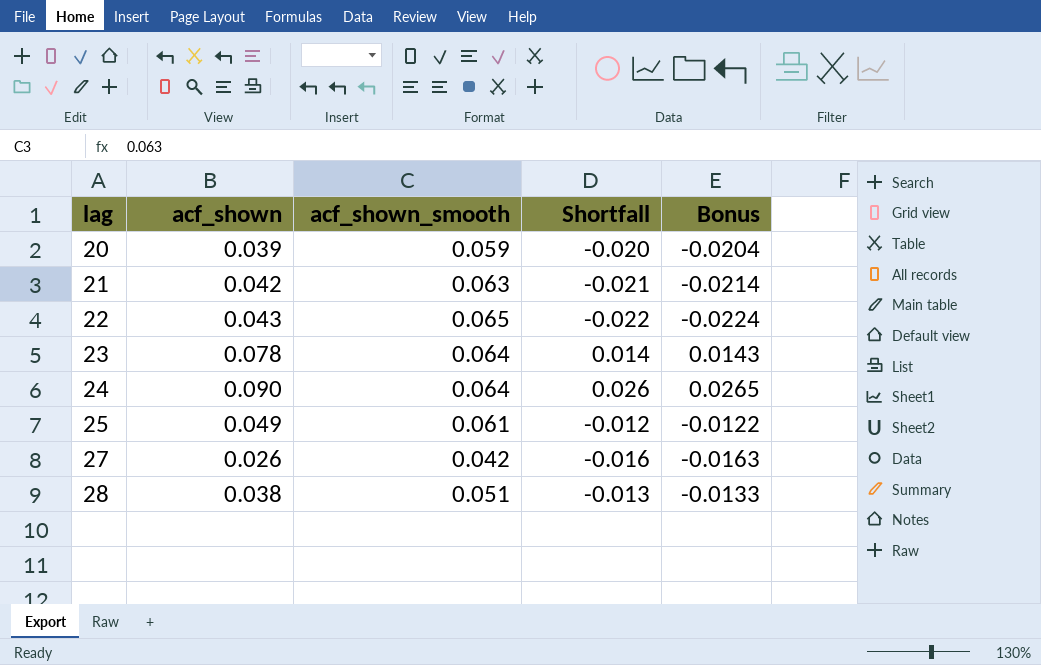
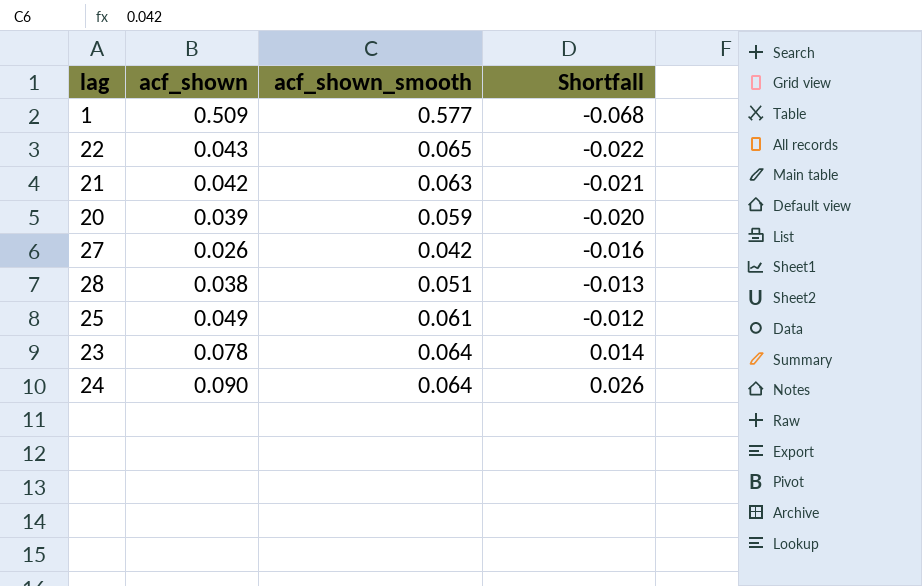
row order: lag ascending -> Shortfall ascending
column Bonus | formula: [Shortfall] * 1.02 -> none
row 1: none -> 0.509 | 0.577 | -0.068

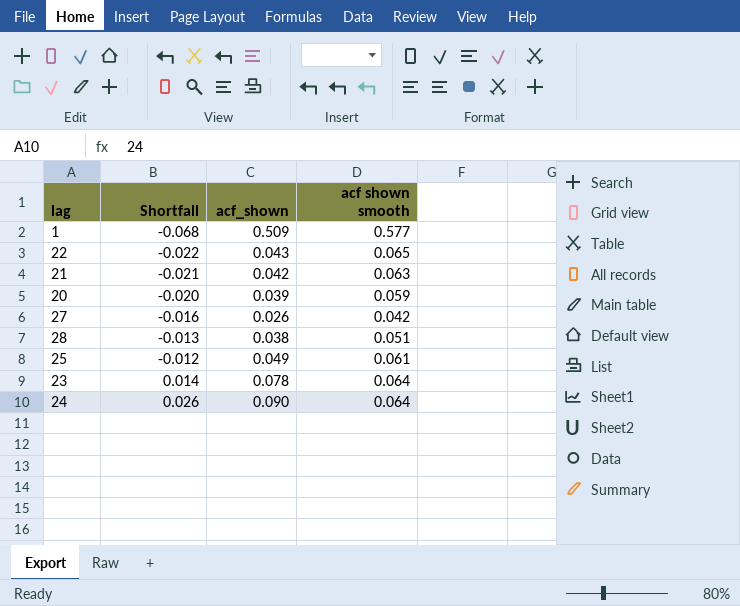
column Shortfall | position: 4 -> 2
column name: acf_shown_smooth -> acf shown smooth

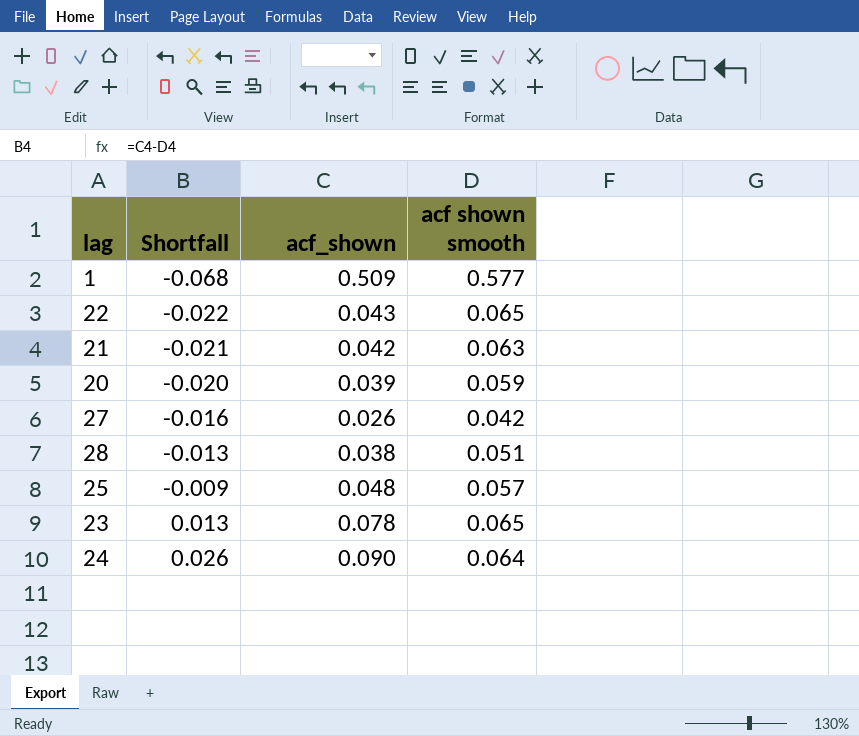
25 | Shortfall: -0.012 -> -0.009
25 | acf_shown: 0.049 -> 0.048
25 | acf shown smooth: 0.061 -> 0.057
23 | Shortfall: 0.014 -> 0.013
23 | acf shown smooth: 0.064 -> 0.065

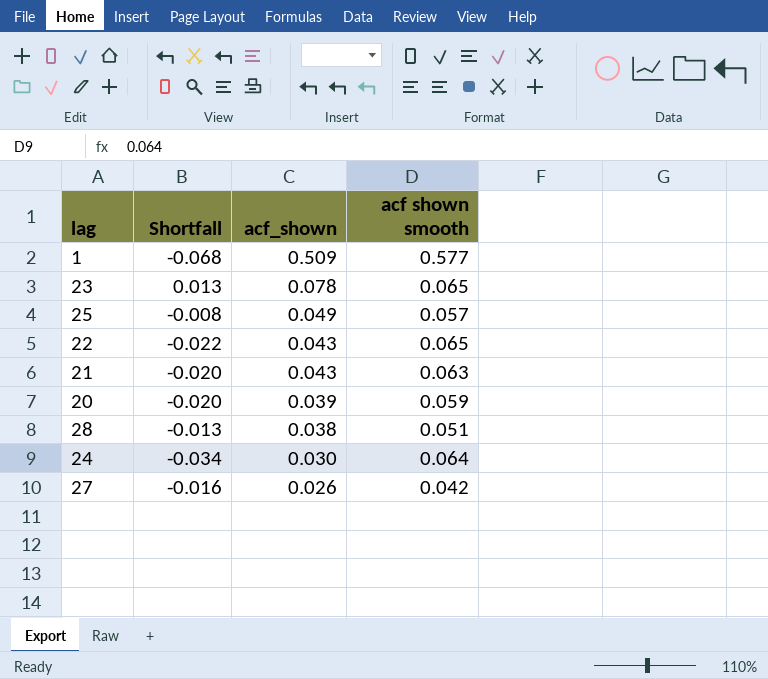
row order: Shortfall ascending -> acf_shown descending
25 | Shortfall: -0.009 -> -0.008
25 | acf_shown: 0.048 -> 0.049
21 | Shortfall: -0.021 -> -0.020
21 | acf_shown: 0.042 -> 0.043
24 | Shortfall: 0.026 -> -0.034
24 | acf_shown: 0.090 -> 0.030

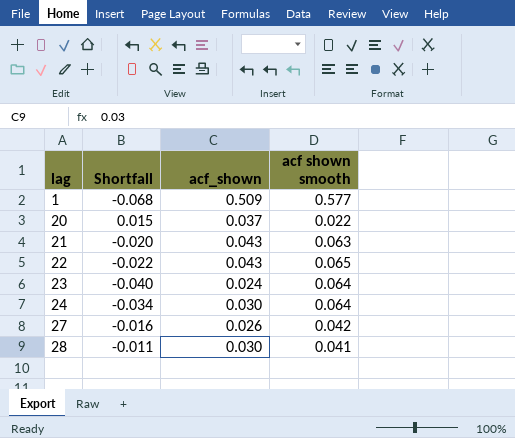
row order: acf_shown descending -> lag ascending
row 25: -0.008 | 0.049 | 0.057 -> none
20 | Shortfall: -0.020 -> 0.015
20 | acf_shown: 0.039 -> 0.037
20 | acf shown smooth: 0.059 -> 0.022
23 | Shortfall: 0.013 -> -0.040
23 | acf_shown: 0.078 -> 0.024
23 | acf shown smooth: 0.065 -> 0.064
28 | Shortfall: -0.013 -> -0.011
28 | acf_shown: 0.038 -> 0.030
28 | acf shown smooth: 0.051 -> 0.041

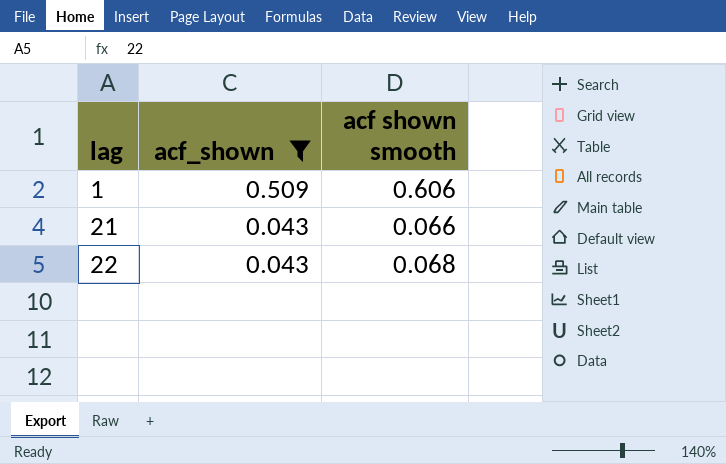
filter: none -> acf_shown >= 0.043
column Shortfall | formula: [acf_shown] - [acf shown smooth] -> none
1 | acf shown smooth: 0.577 -> 0.606
21 | acf shown smooth: 0.063 -> 0.066
22 | acf shown smooth: 0.065 -> 0.068

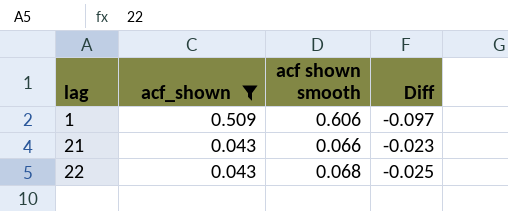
column Diff | formula: none -> [acf_shown] - [acf shown smooth]

